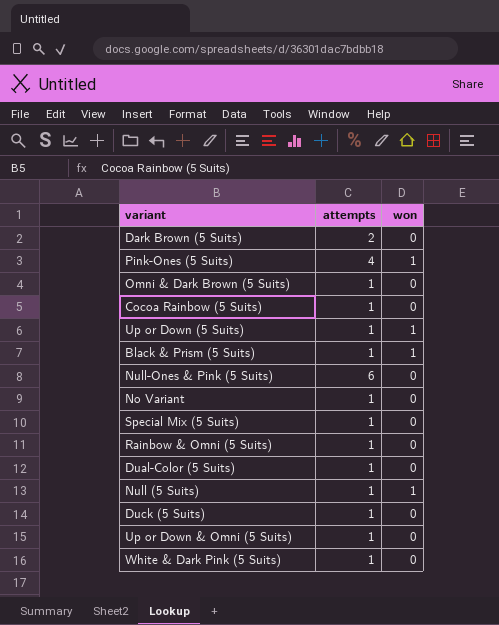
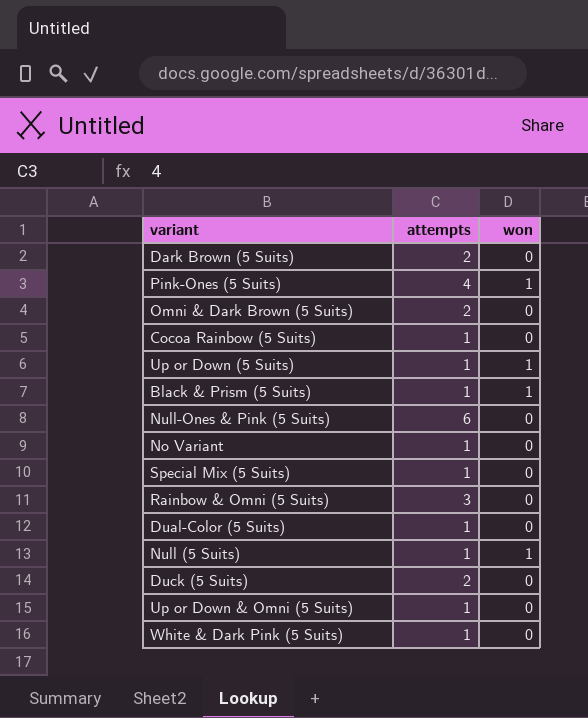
Omni & Dark Brown (5 Suits) | attempts: 1 -> 2
Rainbow & Omni (5 Suits) | attempts: 1 -> 3
Duck (5 Suits) | attempts: 1 -> 2

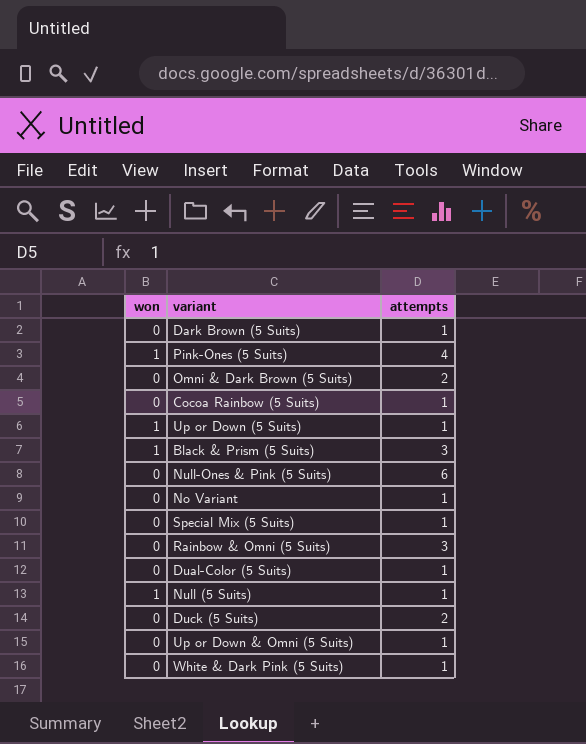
column won | position: 3 -> 1
Dark Brown (5 Suits) | attempts: 2 -> 1
Black & Prism (5 Suits) | attempts: 1 -> 3

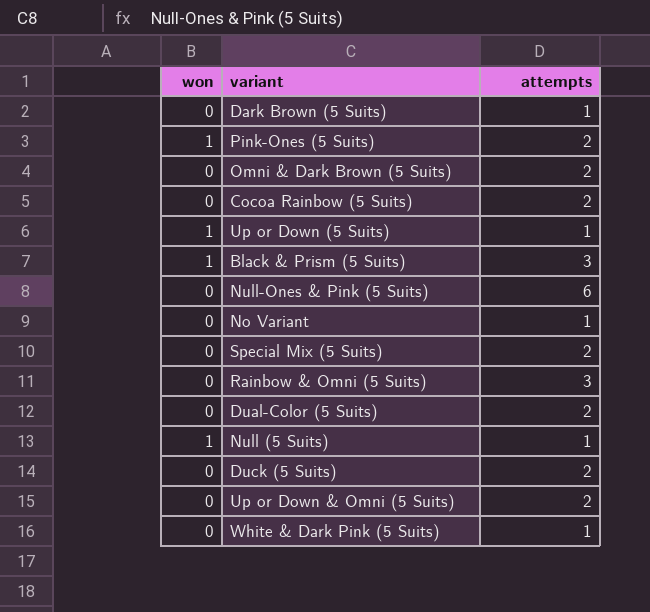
Pink-Ones (5 Suits) | attempts: 4 -> 2
Cocoa Rainbow (5 Suits) | attempts: 1 -> 2
Special Mix (5 Suits) | attempts: 1 -> 2
Dual-Color (5 Suits) | attempts: 1 -> 2
Up or Down & Omni (5 Suits) | attempts: 1 -> 2

